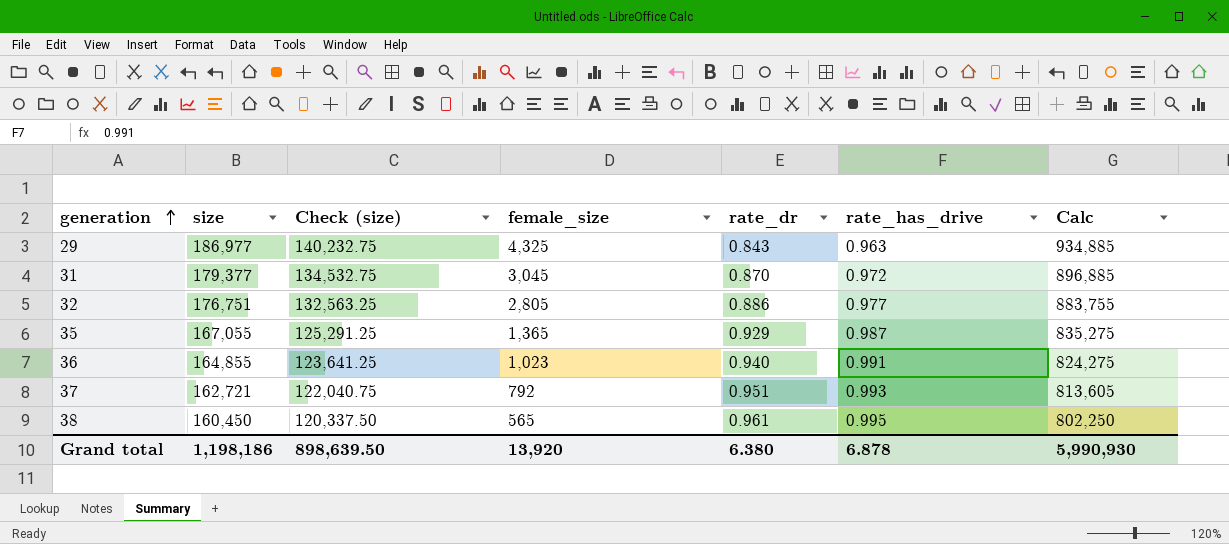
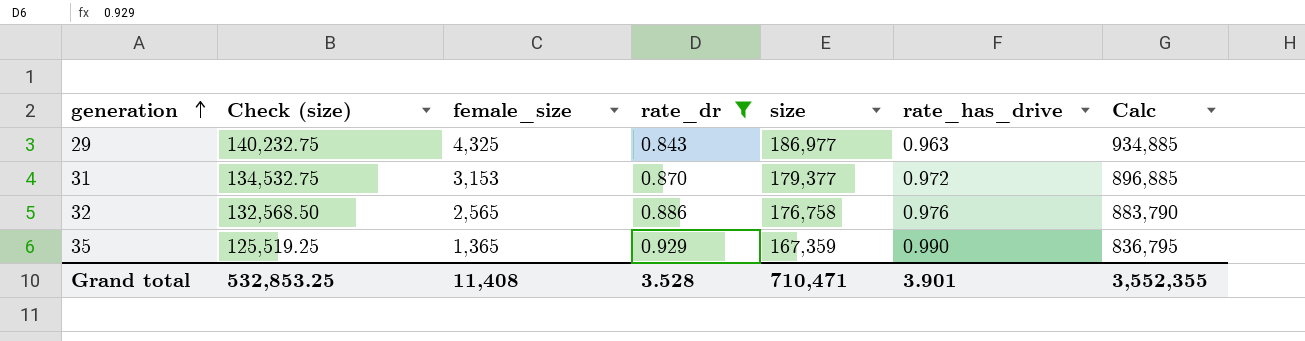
filter: none -> rate_dr <= 0.929
column size | position: 2 -> 5
31 | female_size: 3,045 -> 3,153
32 | Check (size): 132,563.25 -> 132,568.50
32 | female_size: 2,805 -> 2,565
32 | size: 176,751 -> 176,758
32 | rate_has_drive: 0.977 -> 0.976
32 | Calc: 883,755 -> 883,790
35 | Check (size): 125,291.25 -> 125,519.25
35 | size: 167,055 -> 167,359
35 | rate_has_drive: 0.987 -> 0.990
35 | Calc: 835,275 -> 836,795
Grand total | Check (size): 898,639.50 -> 532,853.25
Grand total | female_size: 13,920 -> 11,408
Grand total | rate_dr: 6.380 -> 3.528
Grand total | size: 1,198,186 -> 710,471
Grand total | rate_has_drive: 6.878 -> 3.901
Grand total | Calc: 5,990,930 -> 3,552,355

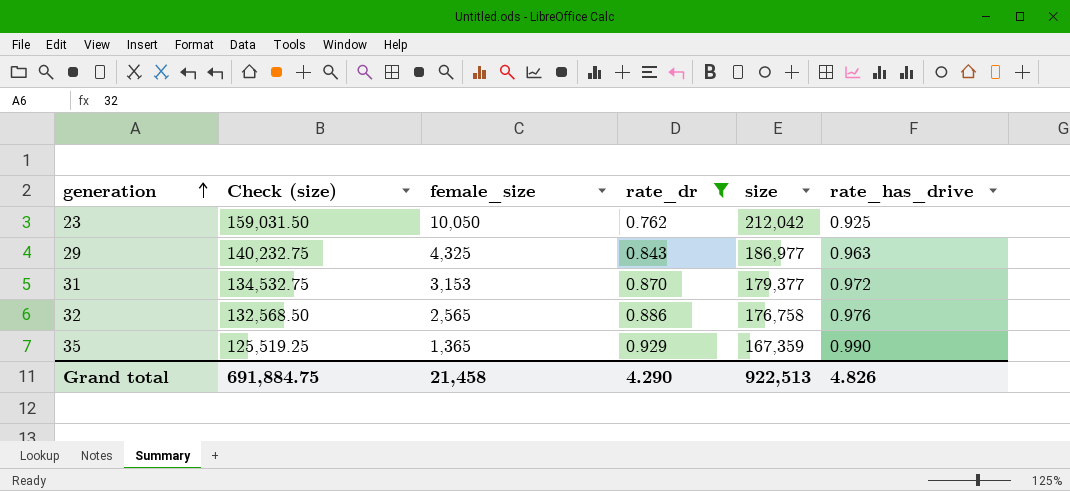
column Calc | formula: [size] * 5 -> none
row 23: none -> 159,031.50 | 10,050 | 0.762 | 212,042 | 0.925
Grand total | Check (size): 532,853.25 -> 691,884.75
Grand total | female_size: 11,408 -> 21,458
Grand total | rate_dr: 3.528 -> 4.290
Grand total | size: 710,471 -> 922,513
Grand total | rate_has_drive: 3.901 -> 4.826

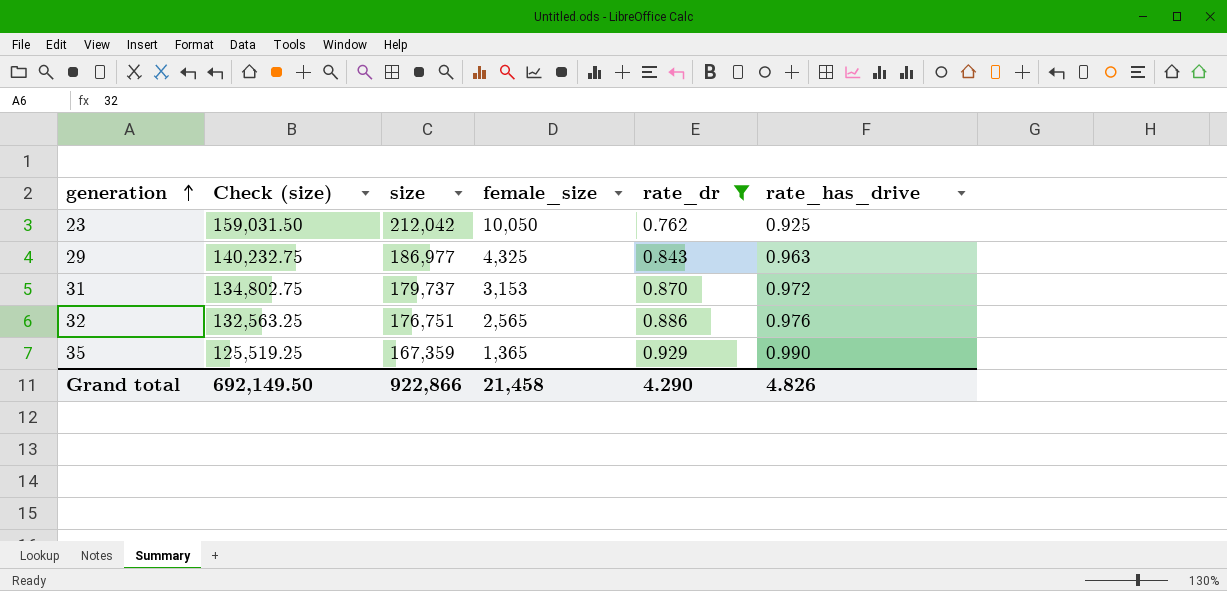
column size | position: 5 -> 3
31 | Check (size): 134,532.75 -> 134,802.75
31 | size: 179,377 -> 179,737
32 | Check (size): 132,568.50 -> 132,563.25
32 | size: 176,758 -> 176,751
Grand total | Check (size): 691,884.75 -> 692,149.50
Grand total | size: 922,513 -> 922,866

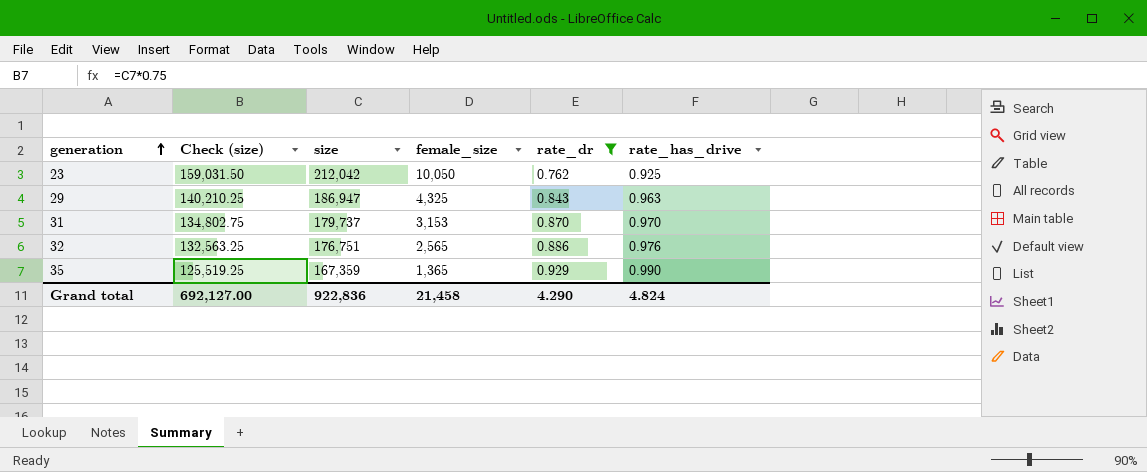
29 | Check (size): 140,232.75 -> 140,210.25
29 | size: 186,977 -> 186,947
31 | rate_has_drive: 0.972 -> 0.970
Grand total | Check (size): 692,149.50 -> 692,127.00
Grand total | size: 922,866 -> 922,836
Grand total | rate_has_drive: 4.826 -> 4.824

